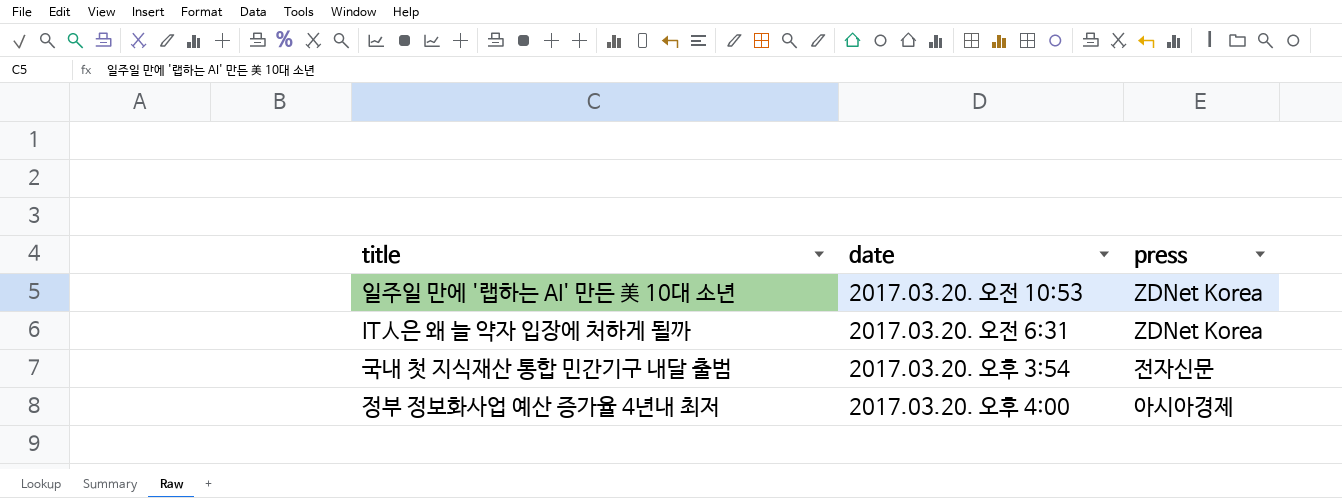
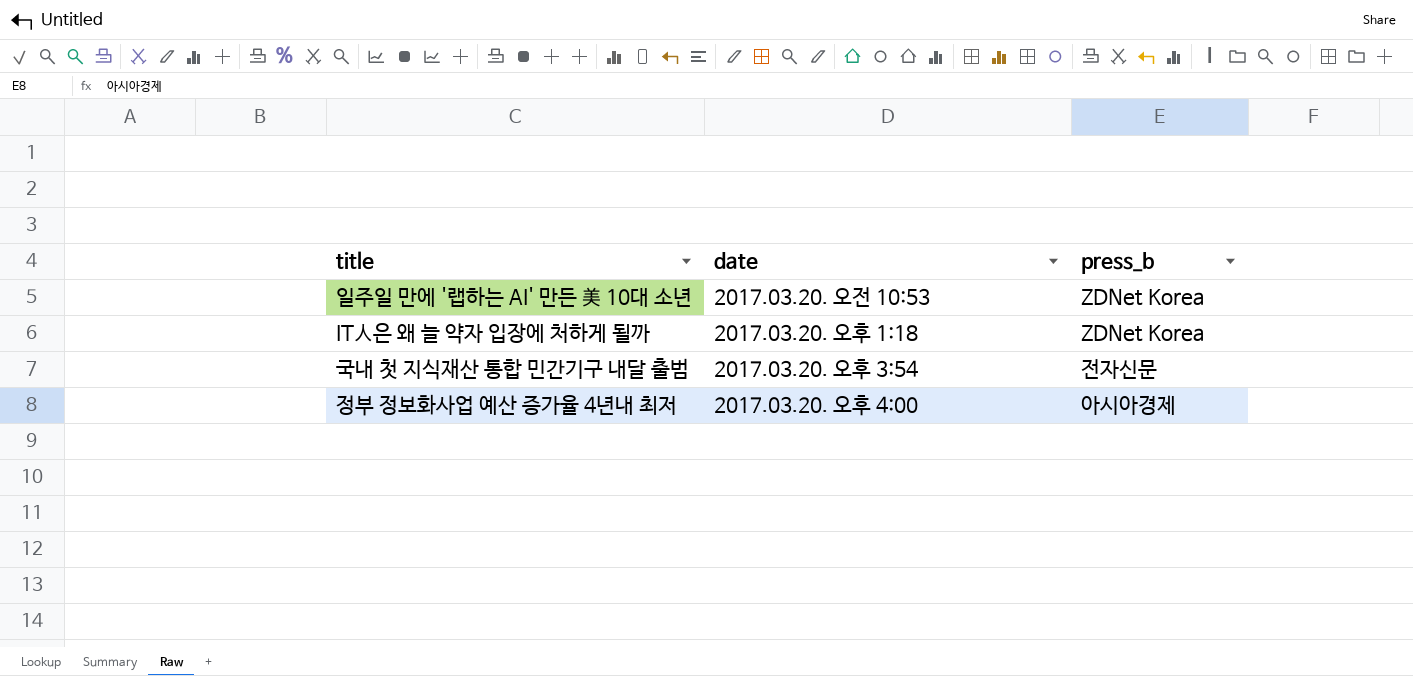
column name: press -> press_b
IT人은 왜 늘 약자 입장에 처하게 될까 | date: 2017.03.20. 오전 6:31 -> 2017.03.20. 오후 1:18

